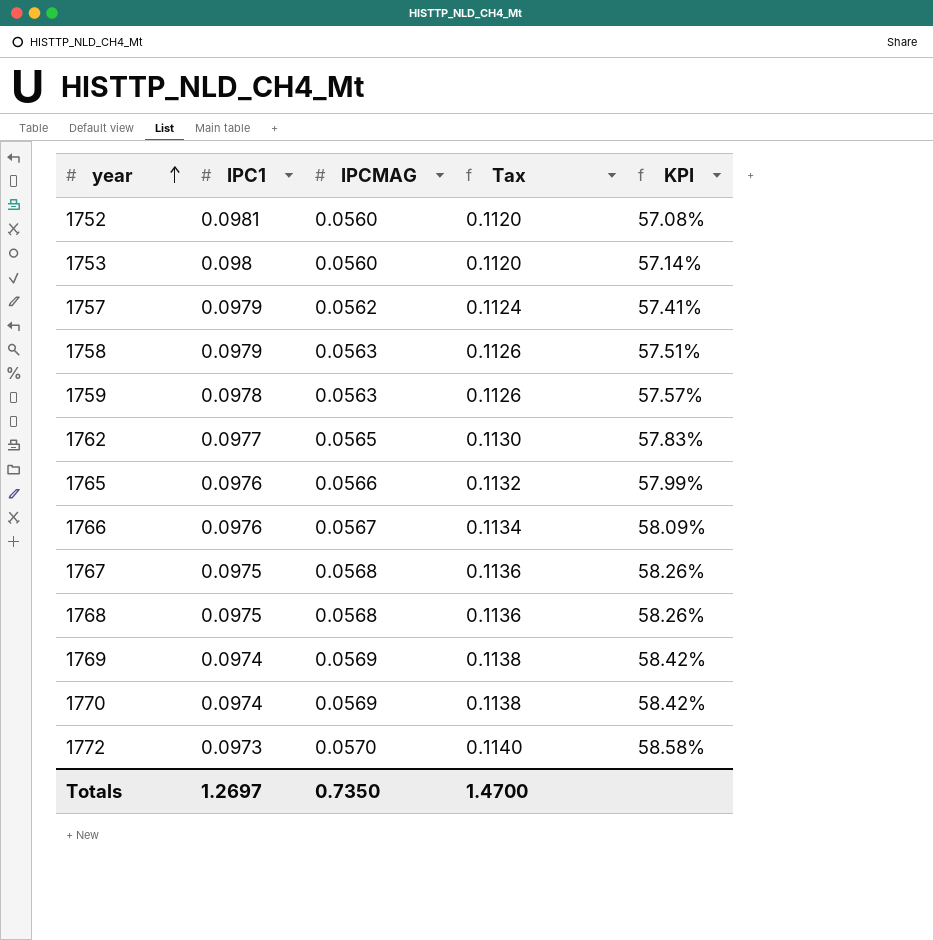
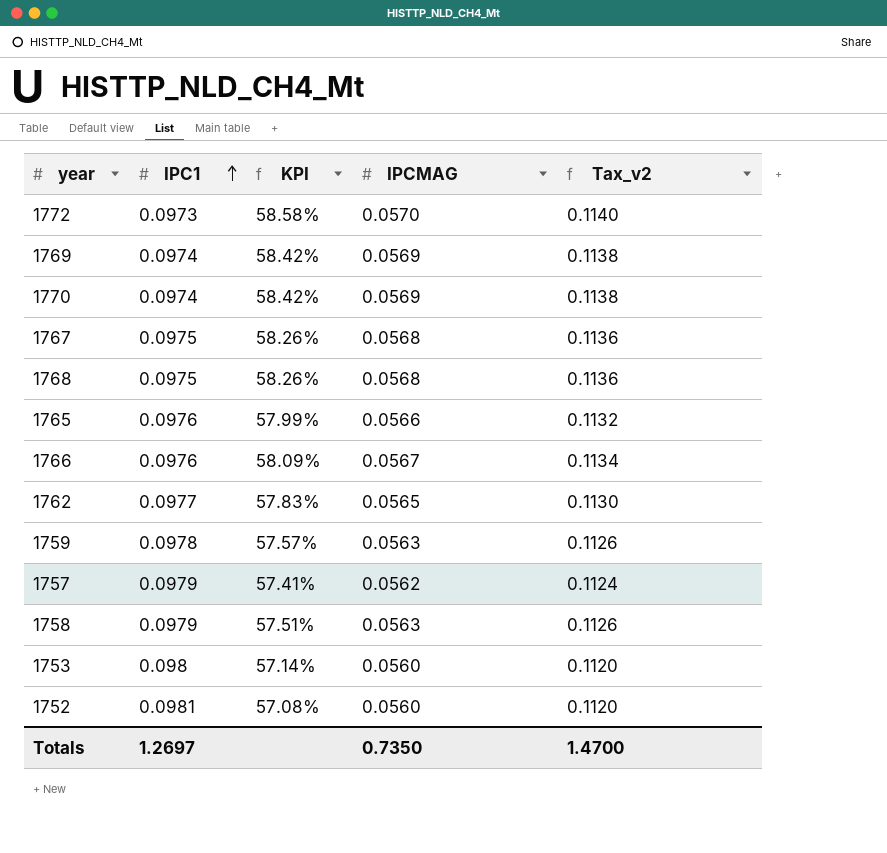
row order: year ascending -> IPC1 ascending
column KPI | position: 5 -> 3
column name: Tax -> Tax_v2

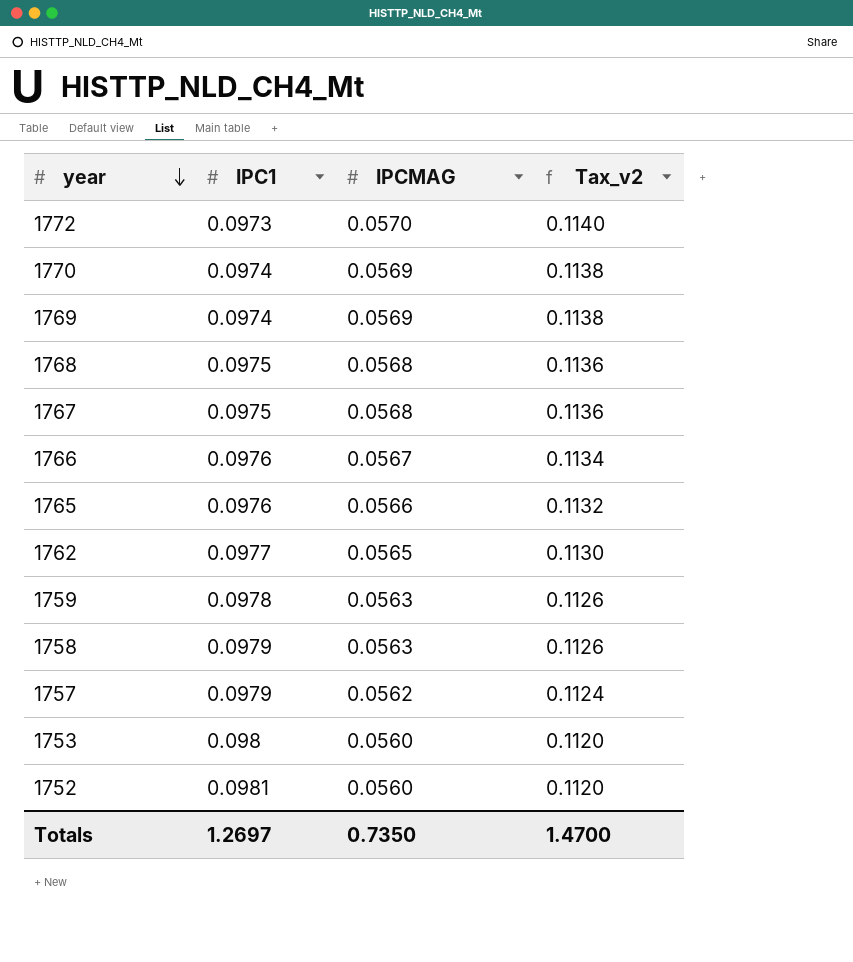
row order: IPC1 ascending -> year descending
column KPI | formula: [IPCMAG] / [IPC1] -> none

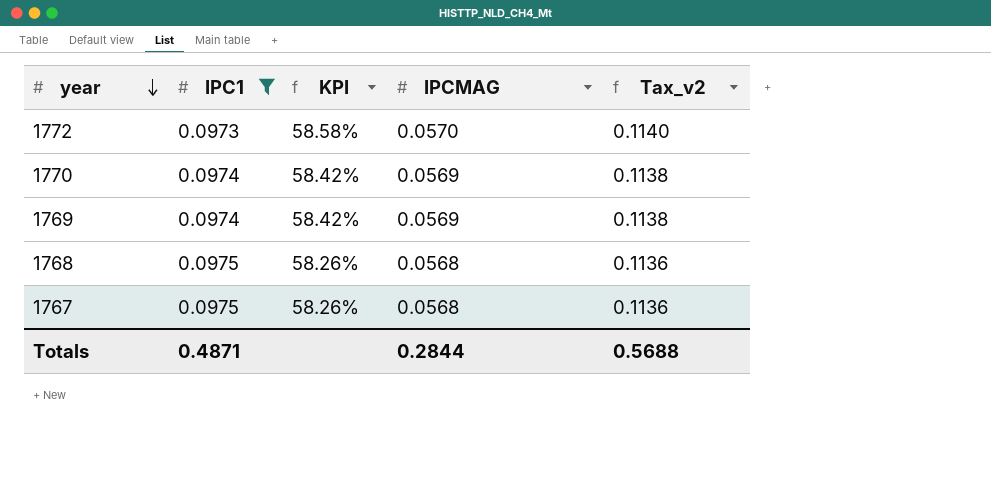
filter: none -> IPC1 <= 0.0975
column KPI | formula: none -> [IPCMAG] / [IPC1]
Totals | IPC1: 1.2697 -> 0.4871
Totals | IPCMAG: 0.7350 -> 0.2844
Totals | Tax_v2: 1.4700 -> 0.5688

